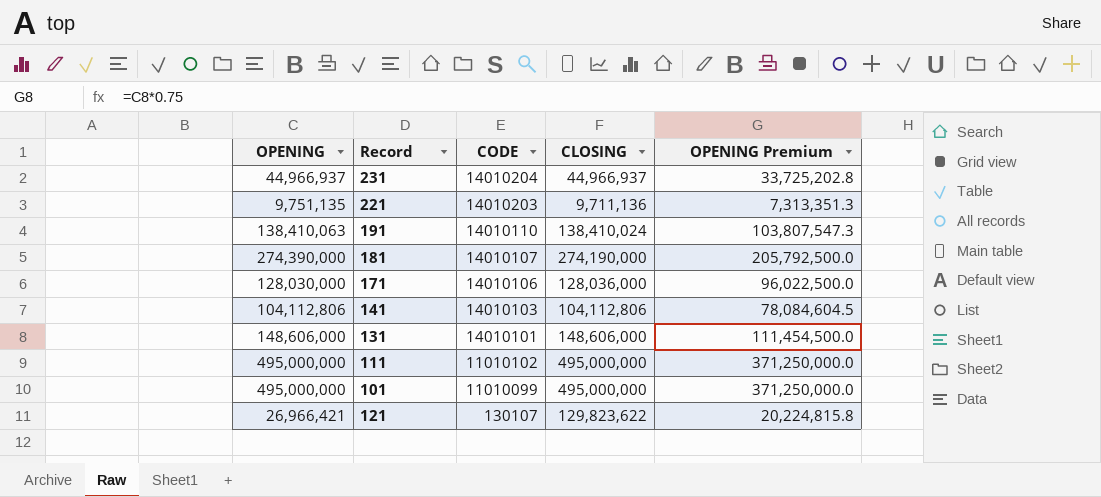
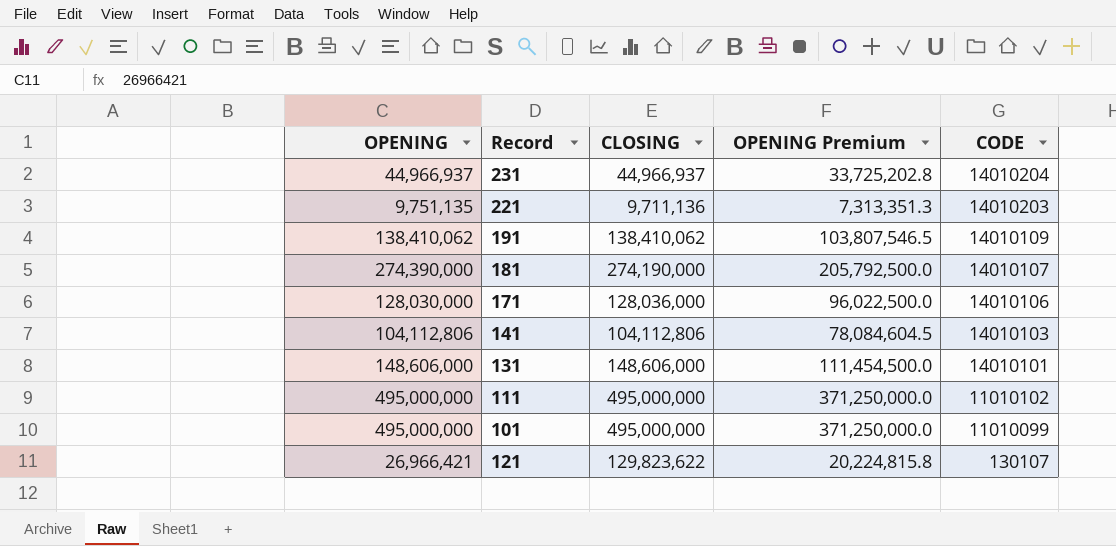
column CODE | position: 3 -> 5
191 | OPENING: 138,410,063 -> 138,410,062
191 | CLOSING: 138,410,024 -> 138,410,062
191 | OPENING Premium: 103,807,547.3 -> 103,807,546.5
191 | CODE: 14010110 -> 14010109

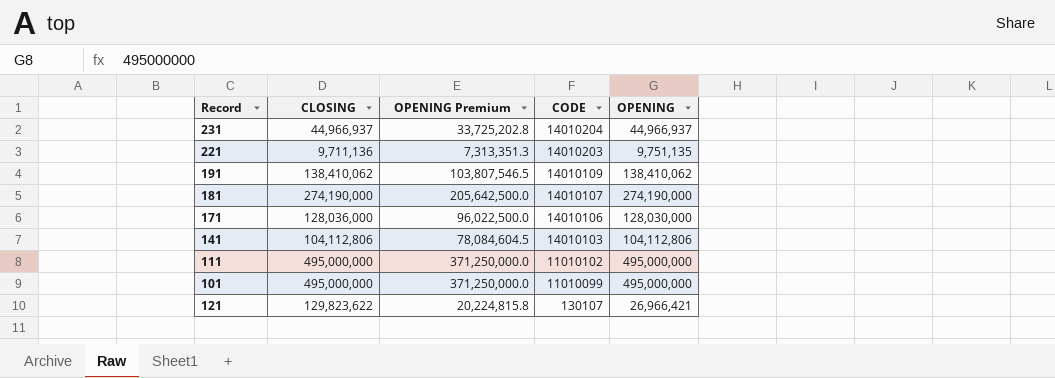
column OPENING | position: 1 -> 5
row 131: 148,606,000 | 148,606,000 | 111,454,500.0 | 14010101 -> none
181 | OPENING Premium: 205,792,500.0 -> 205,642,500.0
181 | OPENING: 274,390,000 -> 274,190,000

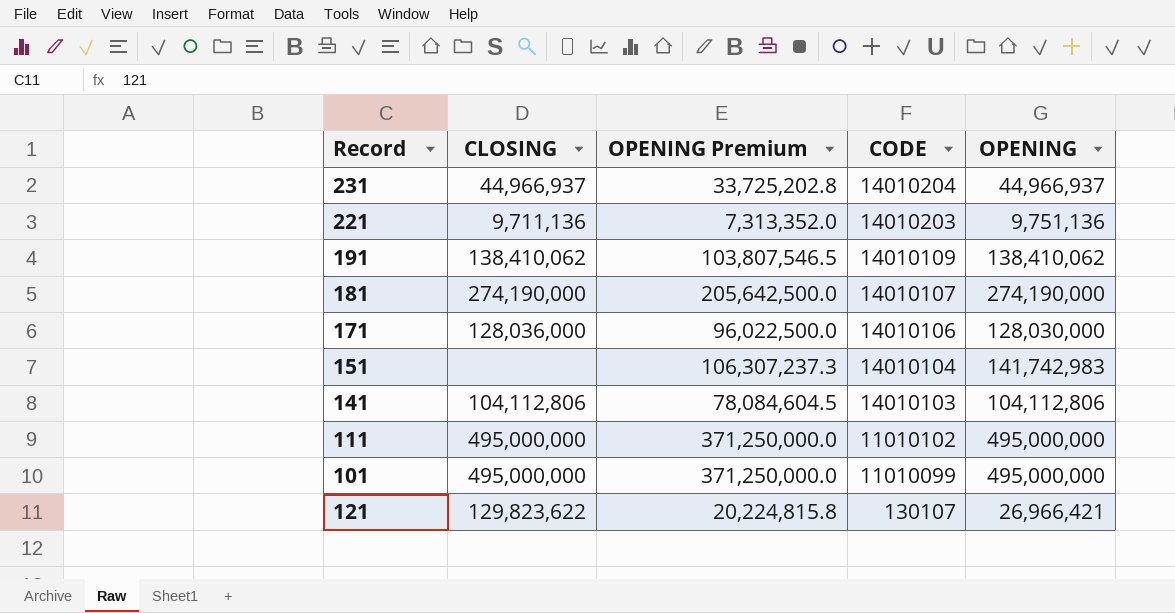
221 | OPENING Premium: 7,313,351.3 -> 7,313,352.0
221 | OPENING: 9,751,135 -> 9,751,136
row 151: none -> none | 106,307,237.3 | 14010104 | 141,742,983

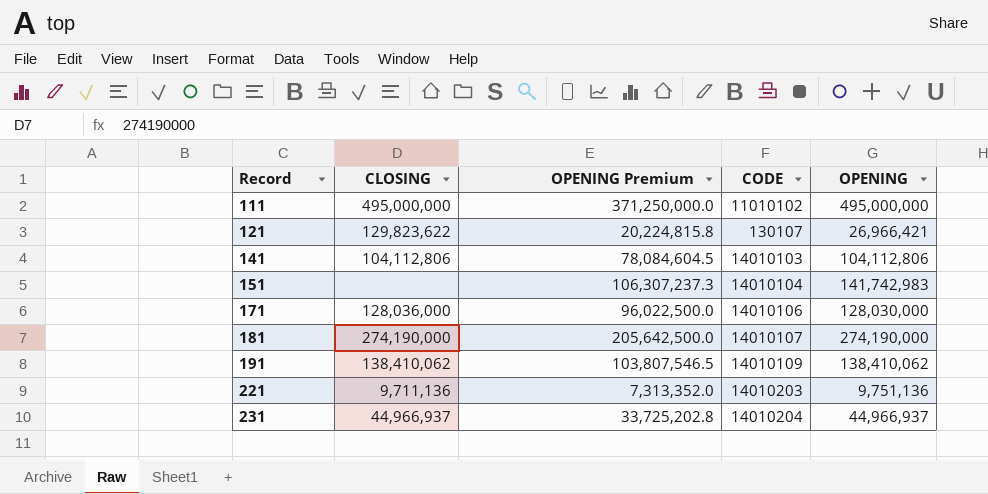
row order: CODE descending -> Record ascending
row 101: 495,000,000 | 371,250,000.0 | 11010099 | 495,000,000 -> none

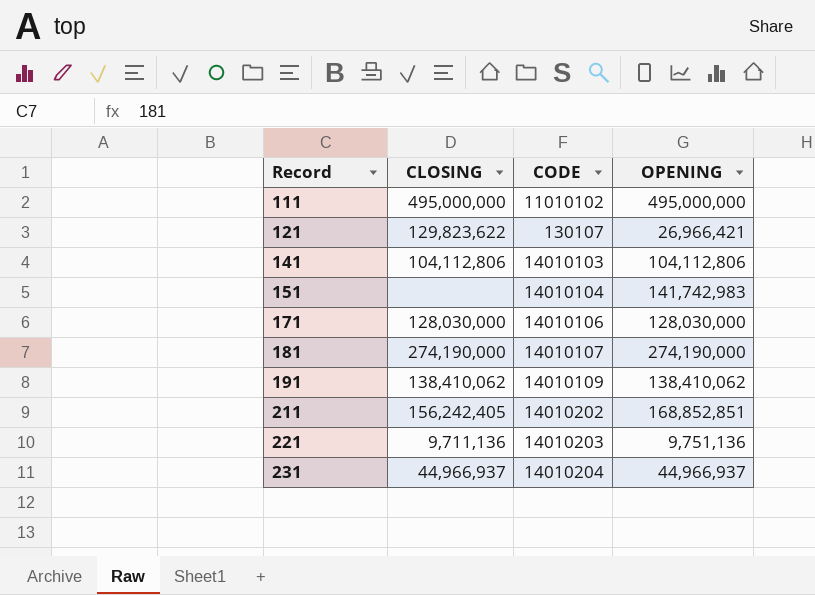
column OPENING Premium | formula: [OPENING] * 0.75 -> none
171 | CLOSING: 128,036,000 -> 128,030,000
row 211: none -> 156,242,405 | 14010202 | 168,852,851

